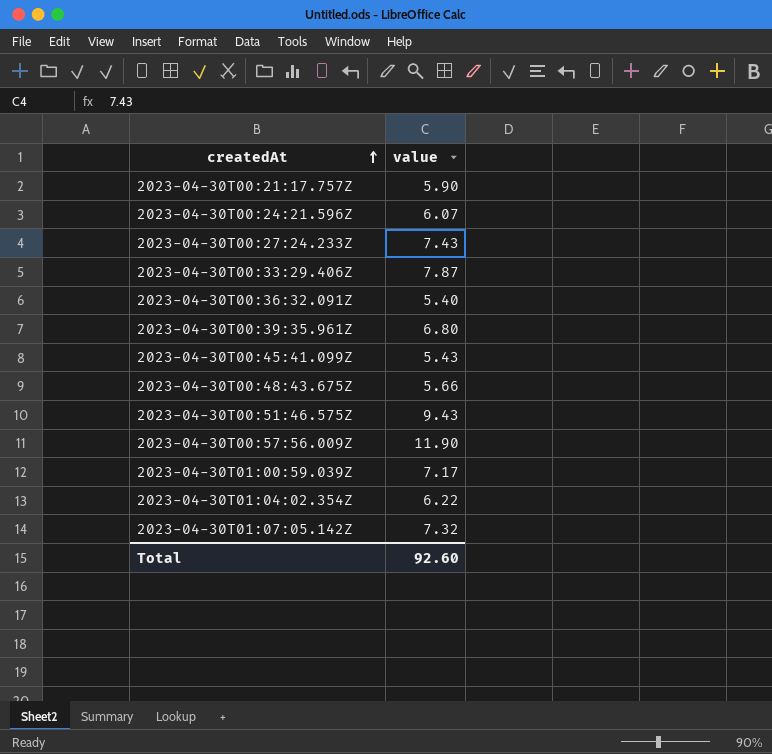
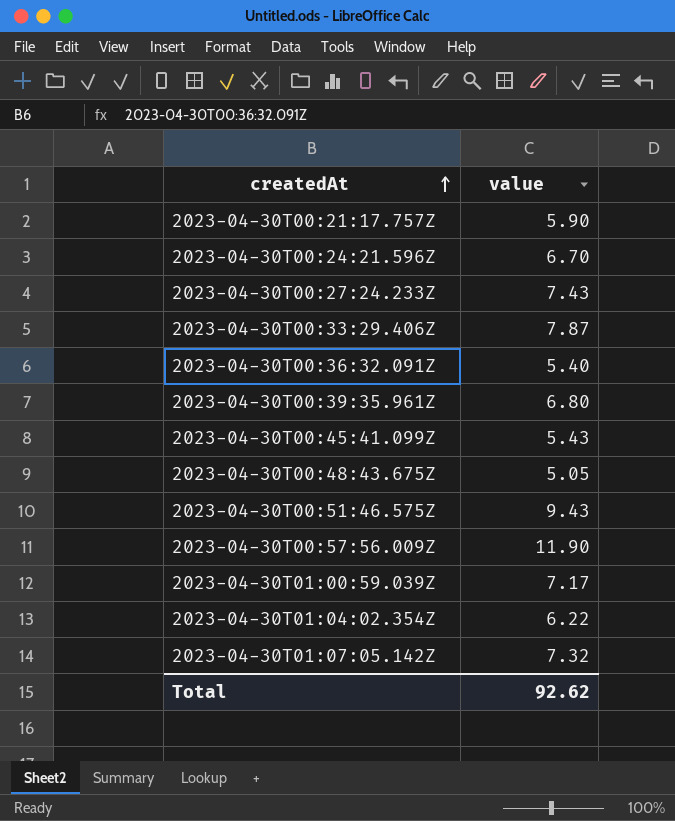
2023-04-30T00:24:21.596Z | value: 6.07 -> 6.70
2023-04-30T00:48:43.675Z | value: 5.66 -> 5.05
Total | value: 92.60 -> 92.62

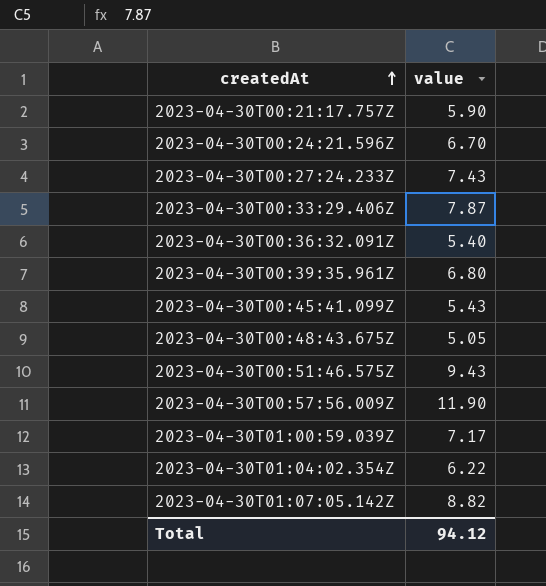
2023-04-30T01:07:05.142Z | value: 7.32 -> 8.82
Total | value: 92.62 -> 94.12

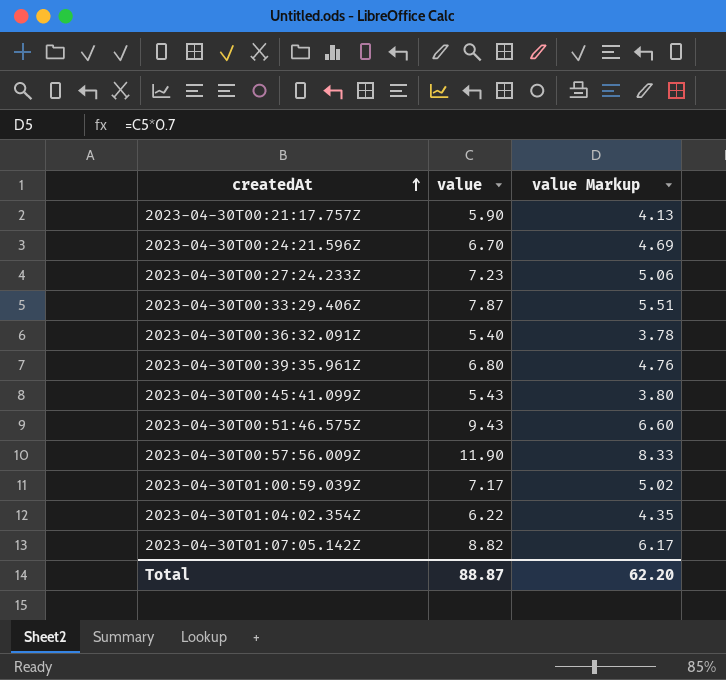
column value Markup | formula: none -> [value] * 0.7
row 2023-04-30T00:48:43.675Z: 5.05 -> none
2023-04-30T00:27:24.233Z | value: 7.43 -> 7.23
Total | value: 94.12 -> 88.87

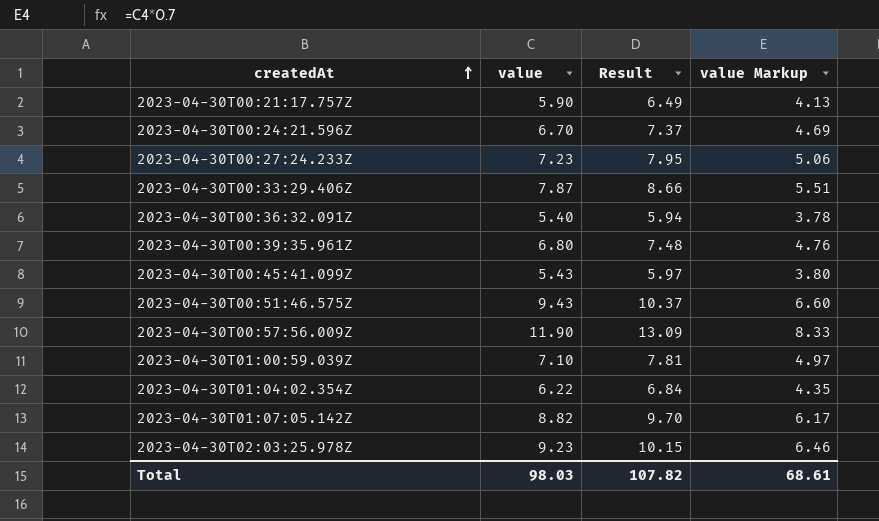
column Result | formula: none -> [value] * 1.1
2023-04-30T01:00:59.039Z | value: 7.17 -> 7.10
2023-04-30T01:00:59.039Z | value Markup: 5.02 -> 4.97
row 2023-04-30T02:03:25.978Z: none -> 9.23 | 10.15 | 6.46
Total | value: 88.87 -> 98.03
Total | value Markup: 62.20 -> 68.61

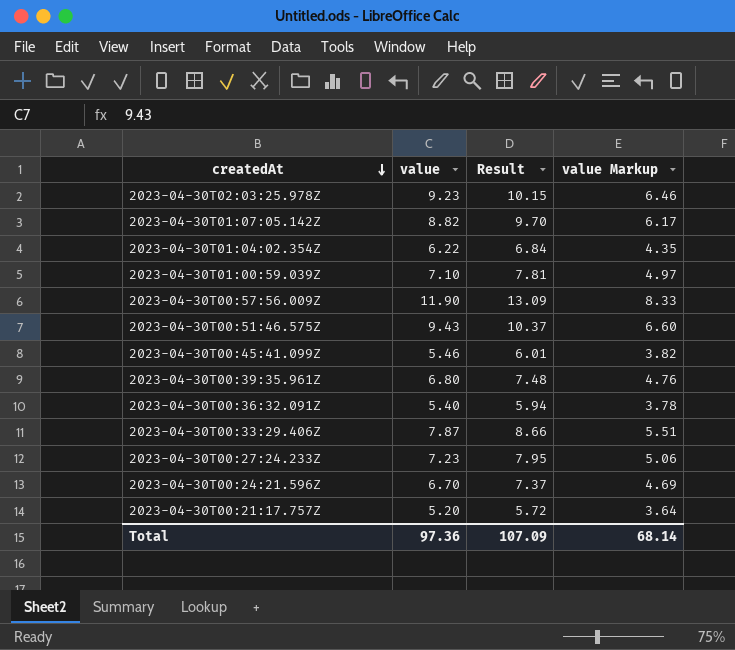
row order: createdAt ascending -> createdAt descending
2023-04-30T00:45:41.099Z | value: 5.43 -> 5.46
2023-04-30T00:45:41.099Z | Result: 5.97 -> 6.01
2023-04-30T00:45:41.099Z | value Markup: 3.80 -> 3.82
2023-04-30T00:21:17.757Z | value: 5.90 -> 5.20
2023-04-30T00:21:17.757Z | Result: 6.49 -> 5.72
2023-04-30T00:21:17.757Z | value Markup: 4.13 -> 3.64
Total | value: 98.03 -> 97.36
Total | Result: 107.82 -> 107.09
Total | value Markup: 68.61 -> 68.14

